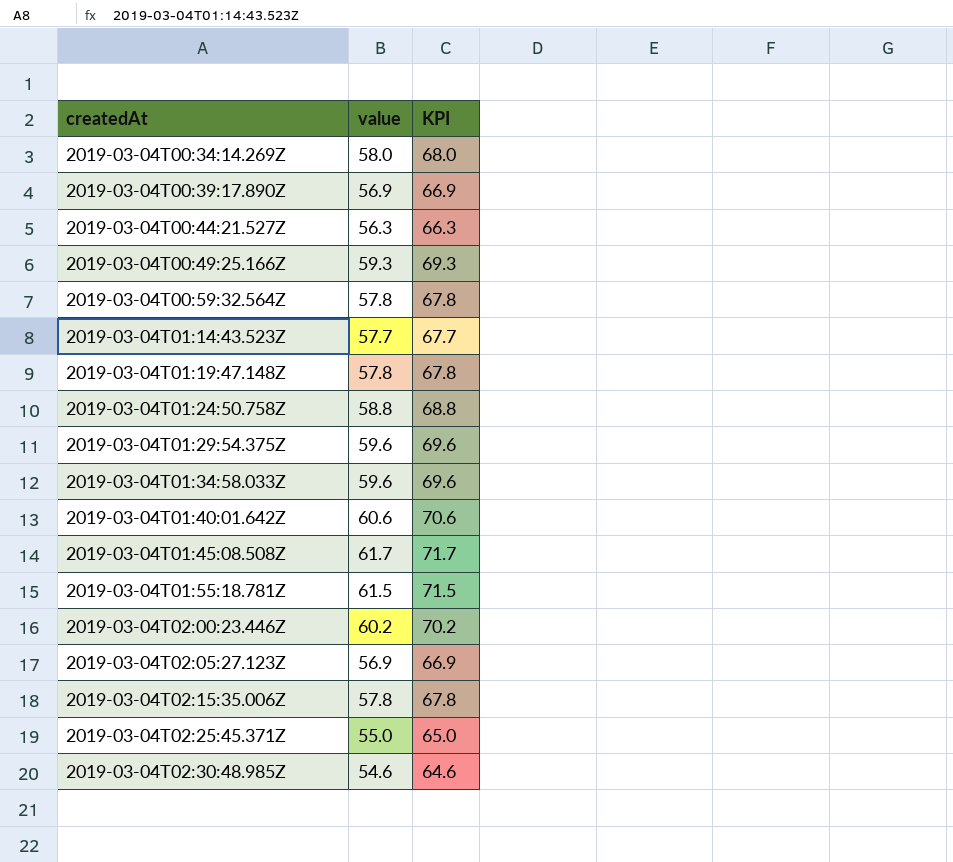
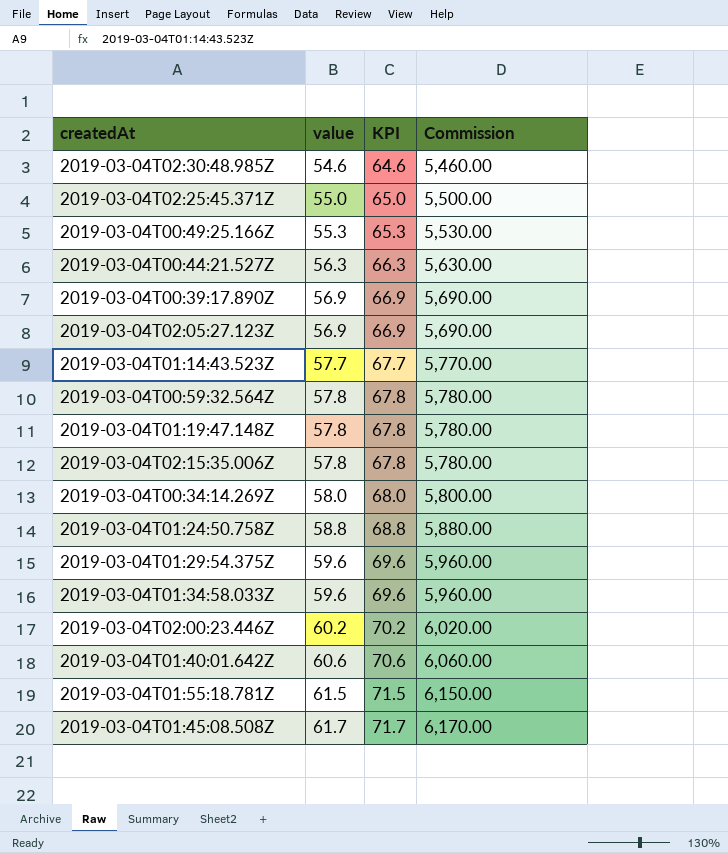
row order: createdAt ascending -> value ascending
column Commission | formula: none -> [value] * 100
2019-03-04T00:49:25.166Z | value: 59.3 -> 55.3
2019-03-04T00:49:25.166Z | KPI: 69.3 -> 65.3

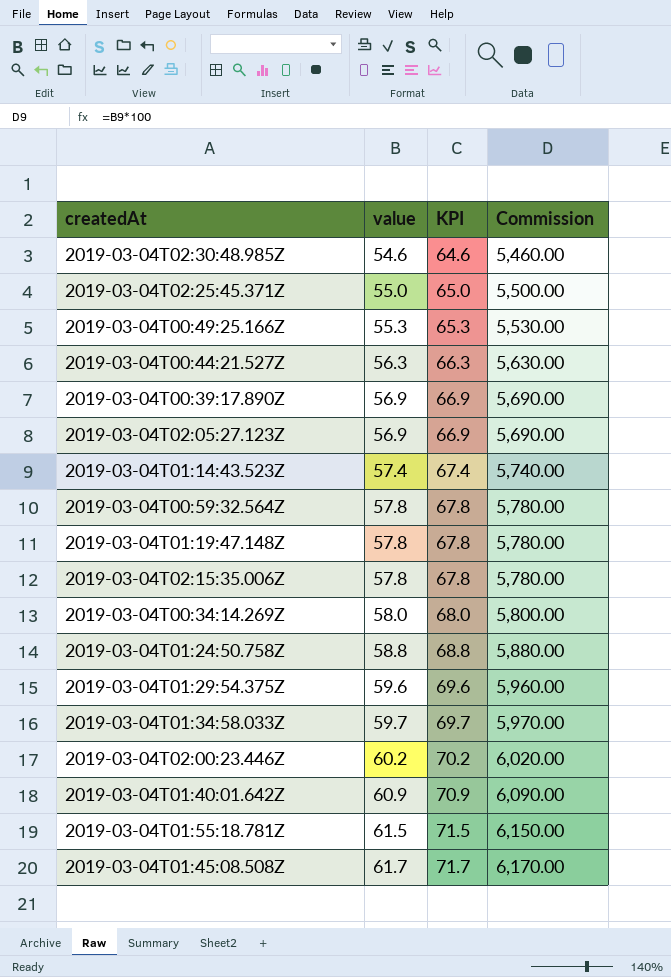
2019-03-04T01:14:43.523Z | value: 57.7 -> 57.4
2019-03-04T01:14:43.523Z | KPI: 67.7 -> 67.4
2019-03-04T01:14:43.523Z | Commission: 5,770.00 -> 5,740.00
2019-03-04T01:34:58.033Z | value: 59.6 -> 59.7
2019-03-04T01:34:58.033Z | KPI: 69.6 -> 69.7
2019-03-04T01:34:58.033Z | Commission: 5,960.00 -> 5,970.00
2019-03-04T01:40:01.642Z | value: 60.6 -> 60.9
2019-03-04T01:40:01.642Z | KPI: 70.6 -> 70.9
2019-03-04T01:40:01.642Z | Commission: 6,060.00 -> 6,090.00

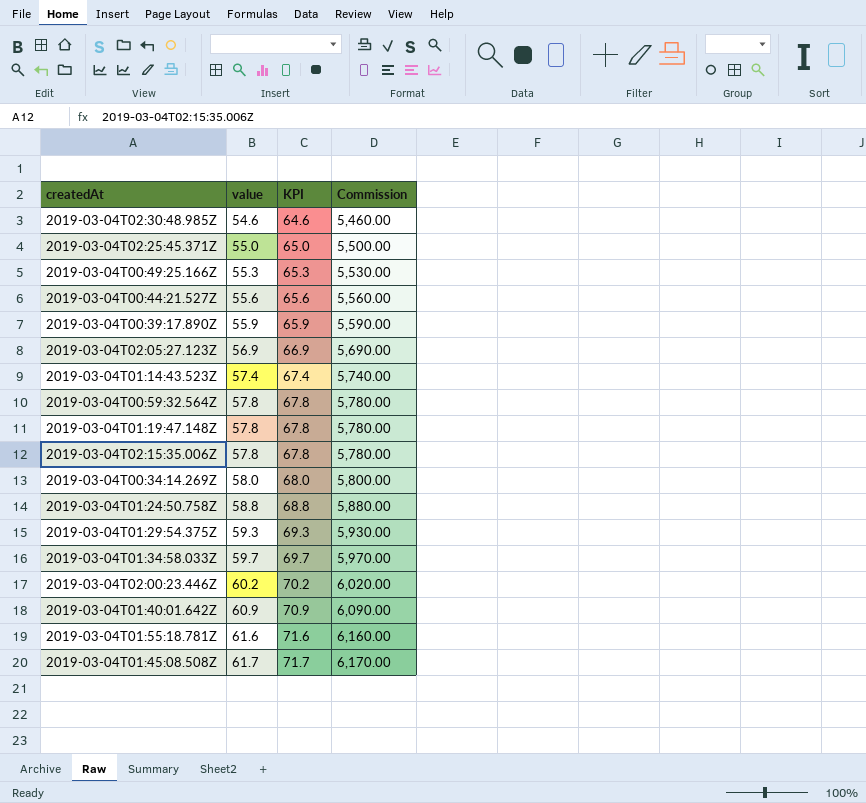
2019-03-04T00:44:21.527Z | value: 56.3 -> 55.6
2019-03-04T00:44:21.527Z | KPI: 66.3 -> 65.6
2019-03-04T00:44:21.527Z | Commission: 5,630.00 -> 5,560.00
2019-03-04T00:39:17.890Z | value: 56.9 -> 55.9
2019-03-04T00:39:17.890Z | KPI: 66.9 -> 65.9
2019-03-04T00:39:17.890Z | Commission: 5,690.00 -> 5,590.00
2019-03-04T01:29:54.375Z | value: 59.6 -> 59.3
2019-03-04T01:29:54.375Z | KPI: 69.6 -> 69.3
2019-03-04T01:29:54.375Z | Commission: 5,960.00 -> 5,930.00
2019-03-04T01:55:18.781Z | value: 61.5 -> 61.6
2019-03-04T01:55:18.781Z | KPI: 71.5 -> 71.6
2019-03-04T01:55:18.781Z | Commission: 6,150.00 -> 6,160.00

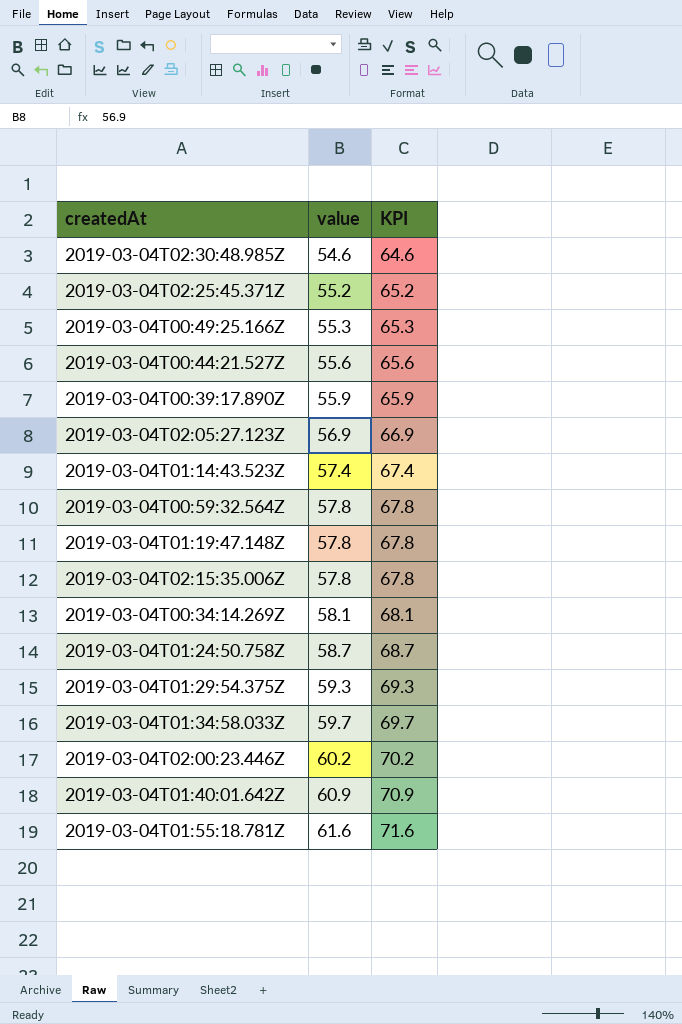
column Commission | formula: [value] * 100 -> none
row 2019-03-04T01:45:08.508Z: 61.7 | 71.7 | 6,170.00 -> none
2019-03-04T02:25:45.371Z | value: 55.0 -> 55.2
2019-03-04T02:25:45.371Z | KPI: 65.0 -> 65.2
2019-03-04T00:34:14.269Z | value: 58.0 -> 58.1
2019-03-04T00:34:14.269Z | KPI: 68.0 -> 68.1
2019-03-04T01:24:50.758Z | value: 58.8 -> 58.7
2019-03-04T01:24:50.758Z | KPI: 68.8 -> 68.7

